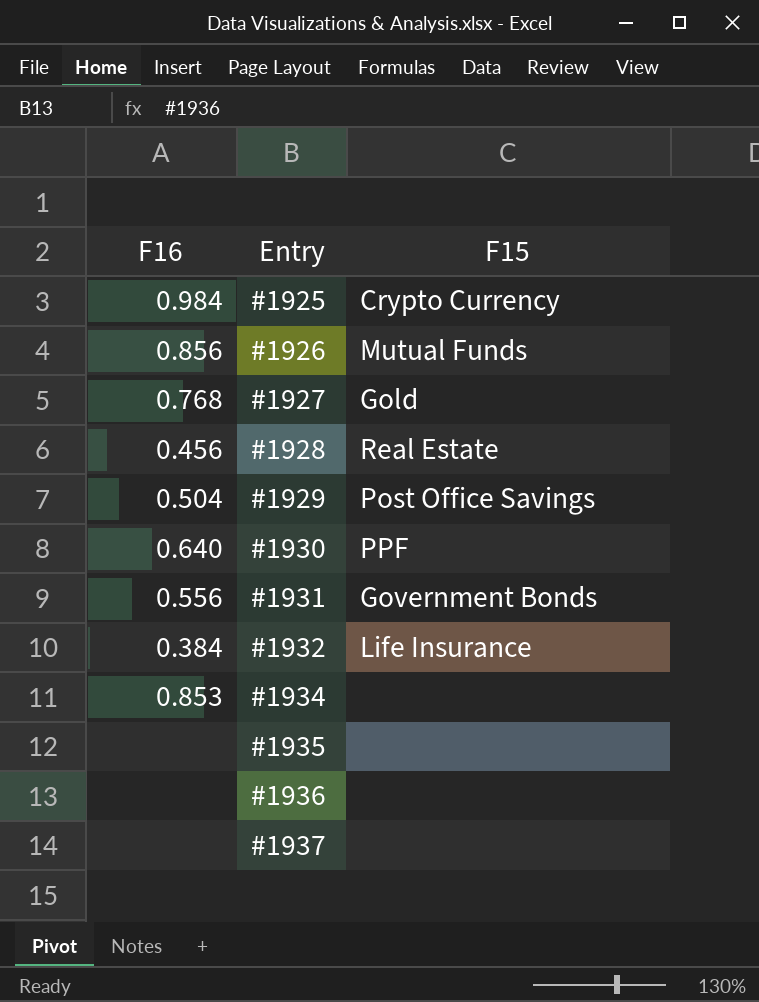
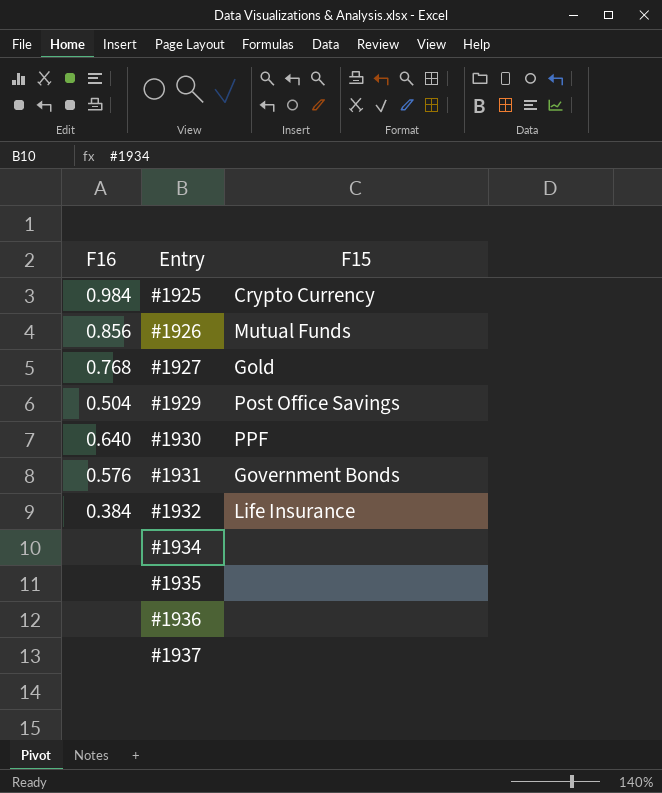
row #1928: 0.456 | Real Estate -> none
#1931 | F16: 0.556 -> 0.576
#1934 | F16: 0.853 -> none

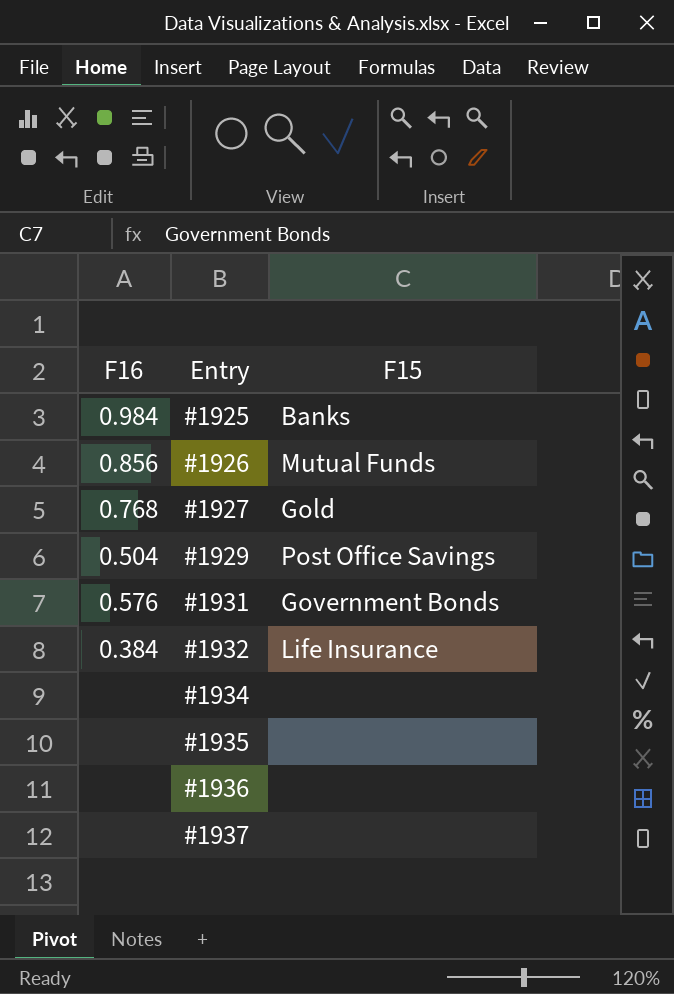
row #1930: 0.640 | PPF -> none
#1925 | F15: Crypto Currency -> Banks

